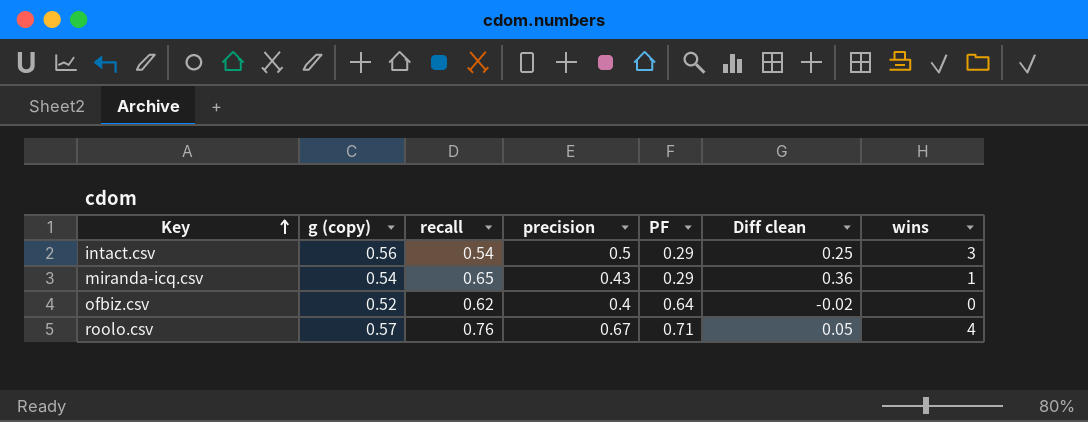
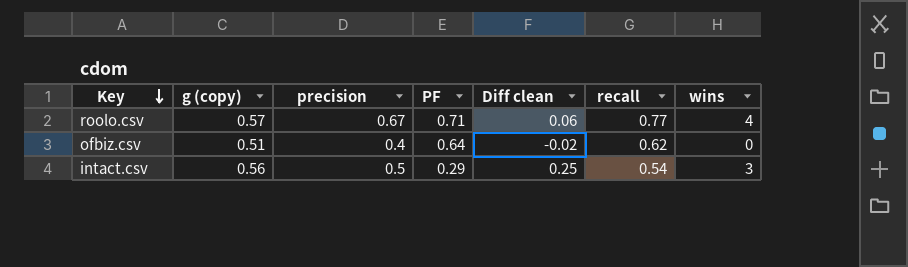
row order: Key ascending -> Key descending
column recall | position: 3 -> 6
row miranda-icq.csv: 0.54 | 0.65 | 0.43 | 0.29 | 0.36 | 1 -> none
roolo.csv | Diff clean: 0.05 -> 0.06
roolo.csv | recall: 0.76 -> 0.77
ofbiz.csv | g (copy): 0.52 -> 0.51

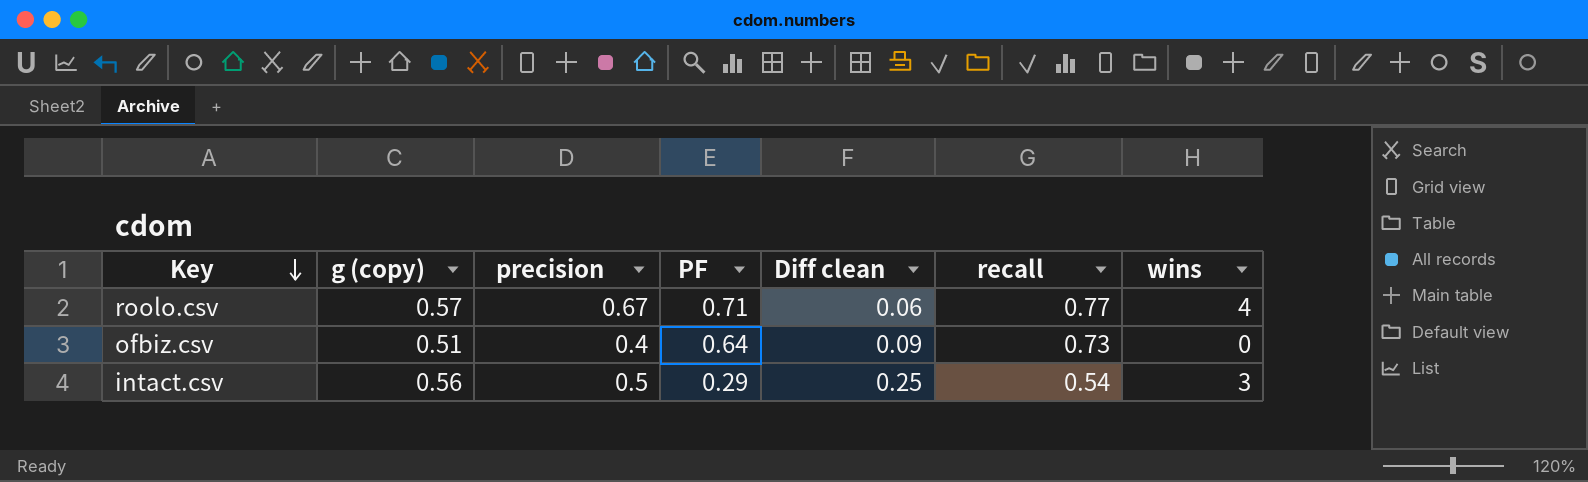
ofbiz.csv | Diff clean: -0.02 -> 0.09
ofbiz.csv | recall: 0.62 -> 0.73

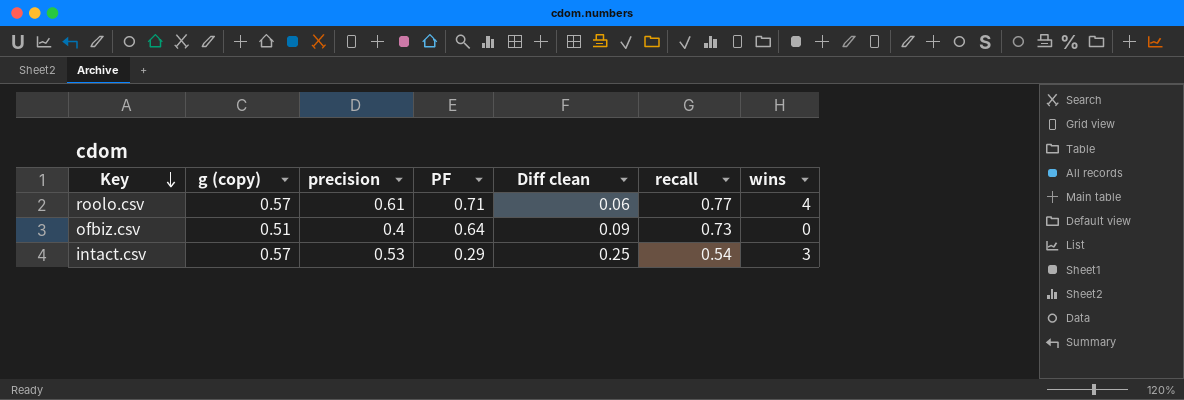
roolo.csv | precision: 0.67 -> 0.61
intact.csv | g (copy): 0.56 -> 0.57
intact.csv | precision: 0.5 -> 0.53

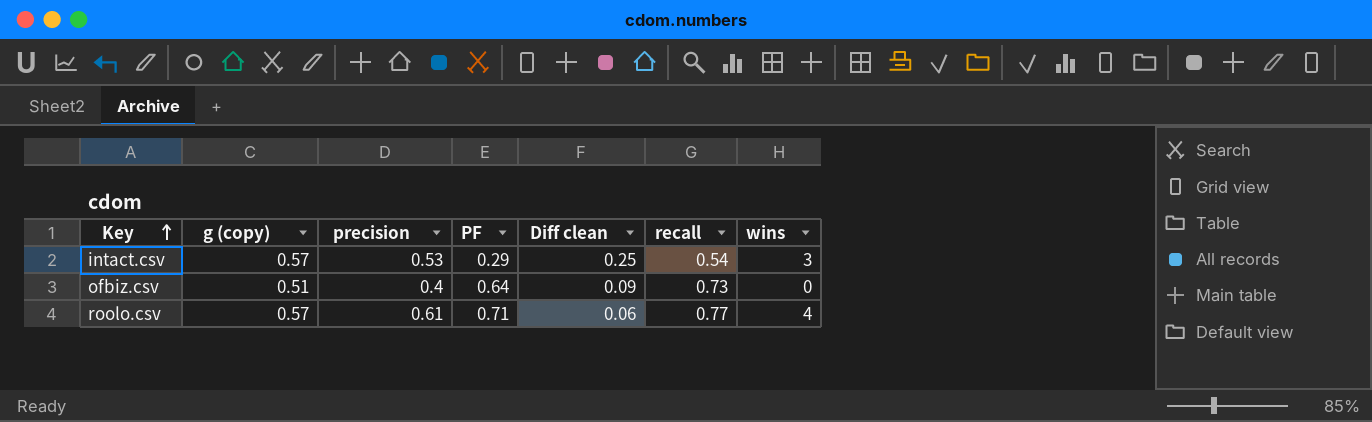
row order: Key descending -> Key ascending

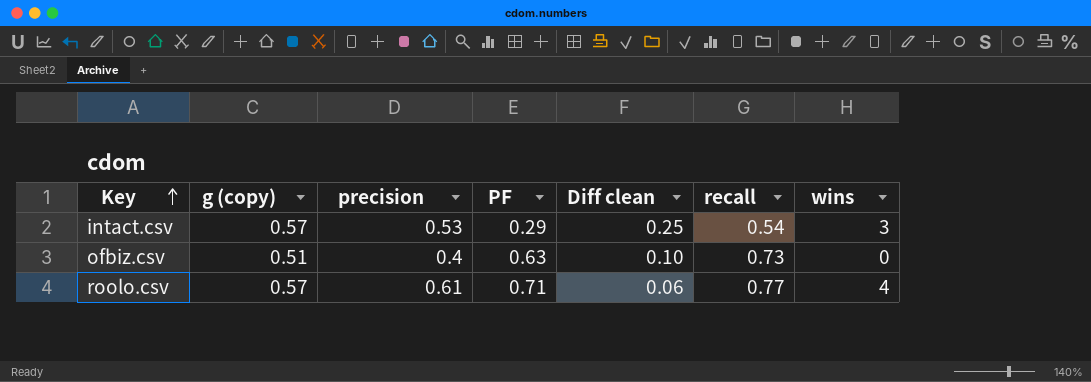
ofbiz.csv | PF: 0.64 -> 0.63
ofbiz.csv | Diff clean: 0.09 -> 0.10

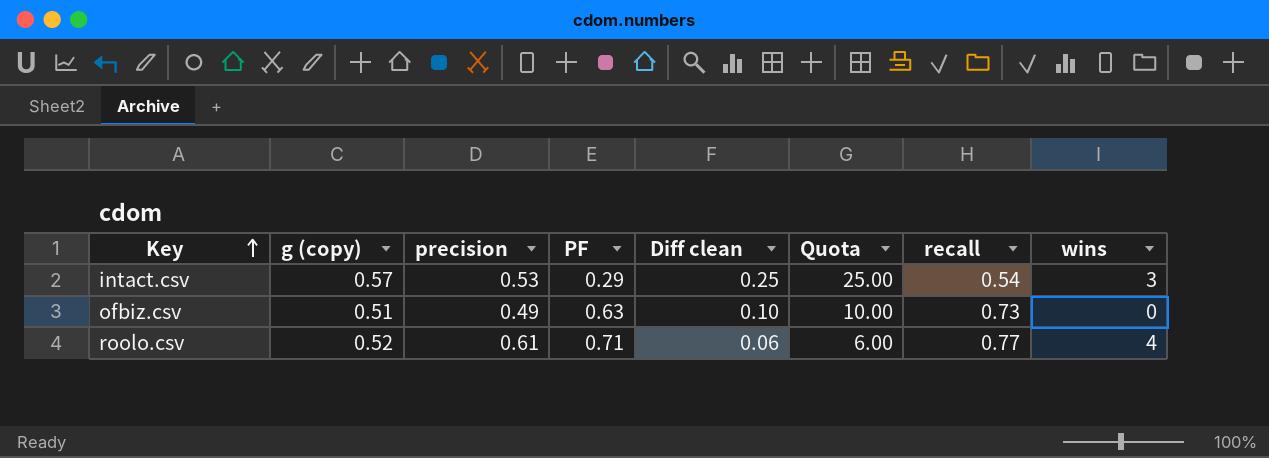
column Quota | formula: none -> [Diff clean] * 100
ofbiz.csv | precision: 0.4 -> 0.49
roolo.csv | g (copy): 0.57 -> 0.52

